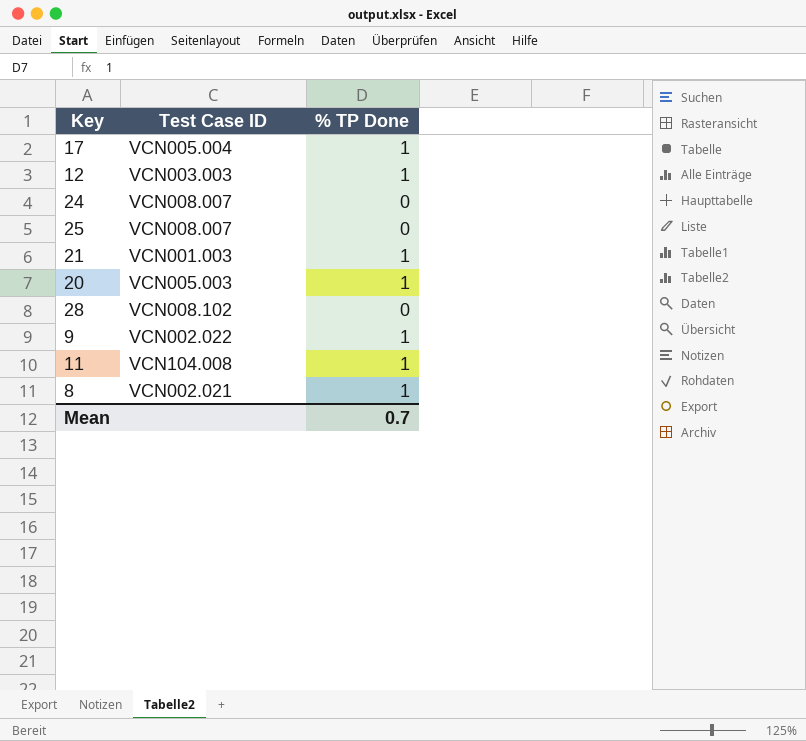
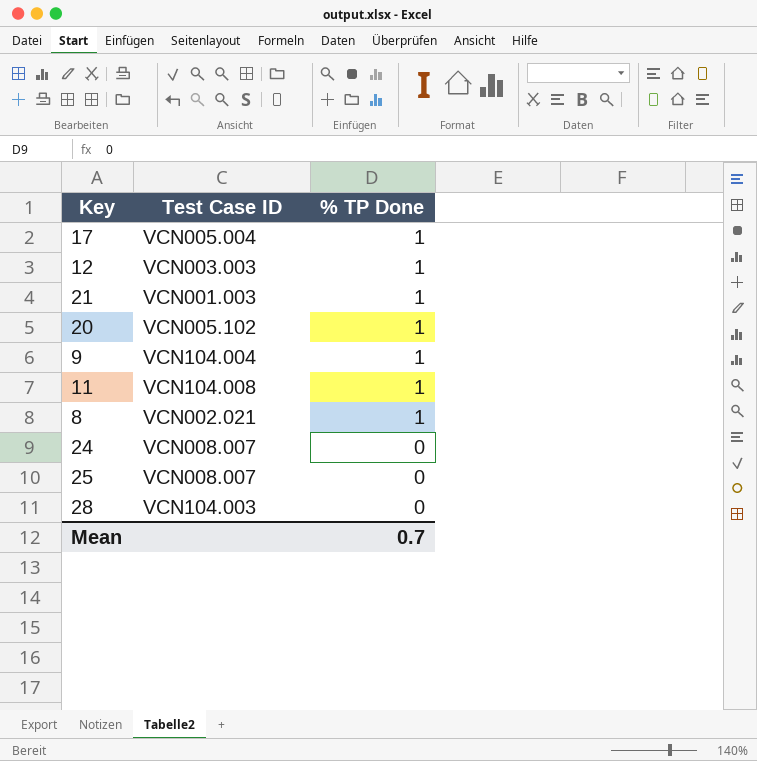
row order: none -> % TP Done descending
20 | Test Case ID: VCN005.003 -> VCN005.102
9 | Test Case ID: VCN002.022 -> VCN104.004
28 | Test Case ID: VCN008.102 -> VCN104.003

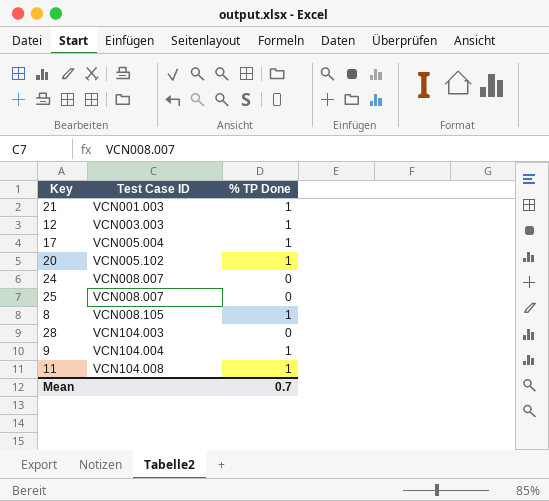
row order: % TP Done descending -> Test Case ID ascending
8 | Test Case ID: VCN002.021 -> VCN008.105

